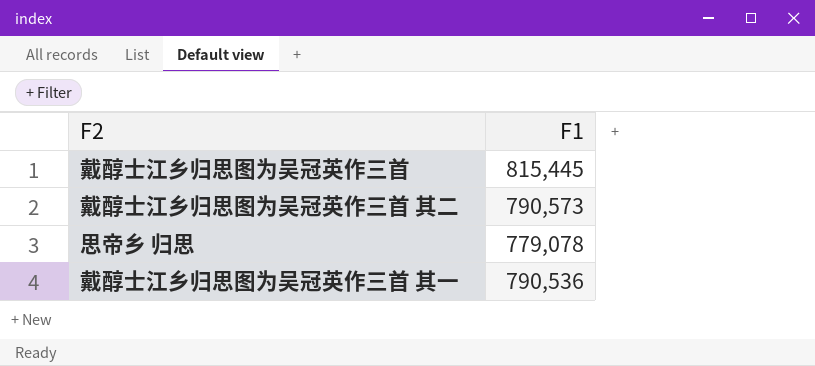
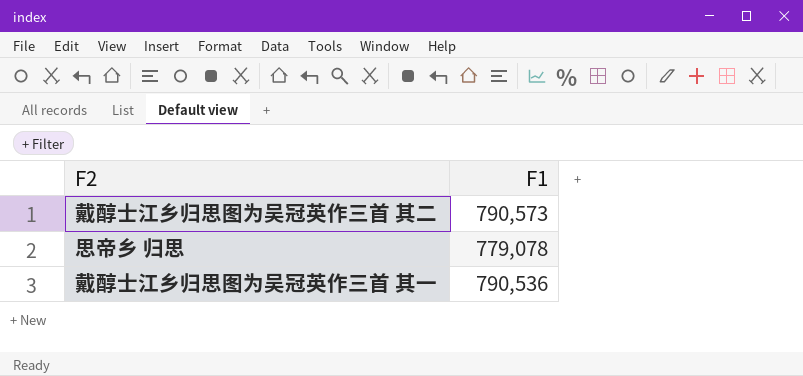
row 戴醇士江乡归思图为吴冠英作三首: 815,445 -> none

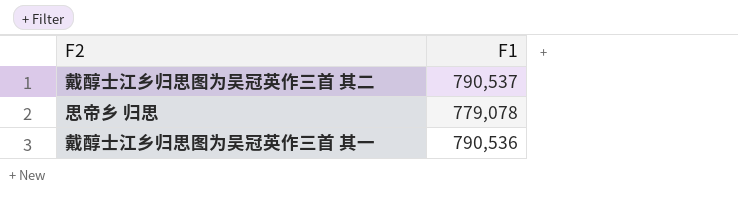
戴醇士江乡归思图为吴冠英作三首 其二 | F1: 790,573 -> 790,537

